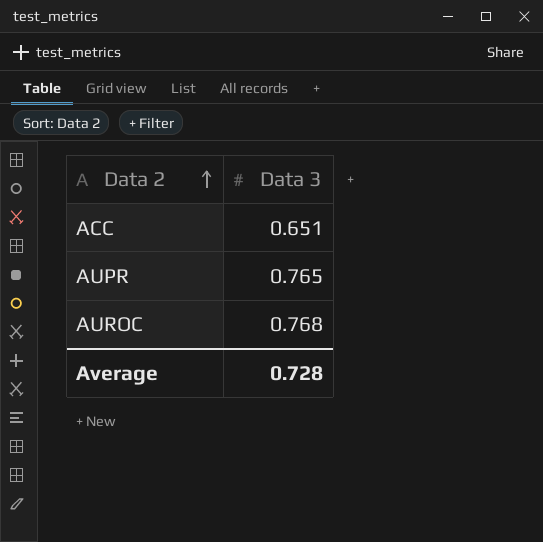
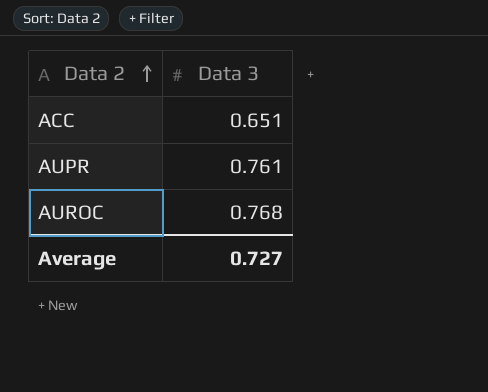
AUPR | Data 3: 0.765 -> 0.761
Average | Data 3: 0.728 -> 0.727

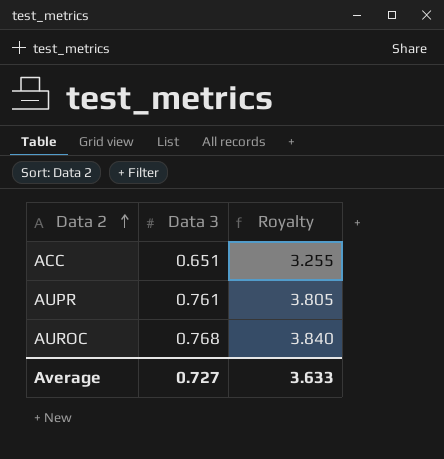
column Royalty | formula: none -> [Data 3] * 5

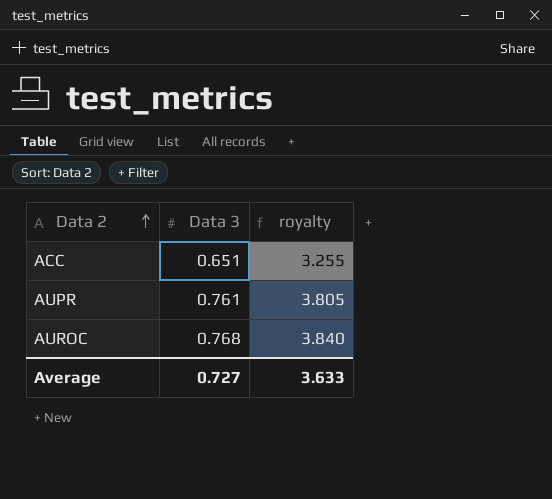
column name: Royalty -> royalty

